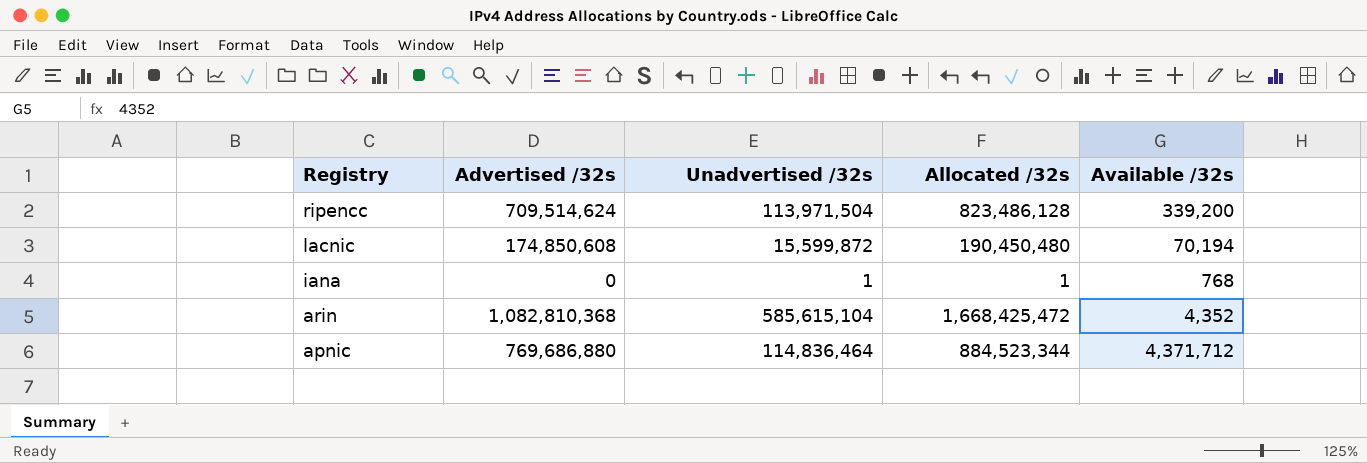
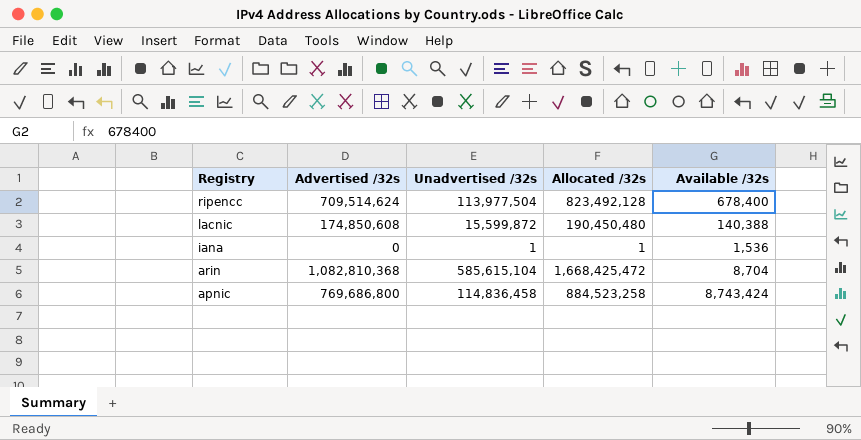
ripencc | Unadvertised /32s: 113,971,504 -> 113,977,504
ripencc | Allocated /32s: 823,486,128 -> 823,492,128
ripencc | Available /32s: 339,200 -> 678,400
lacnic | Available /32s: 70,194 -> 140,388
iana | Available /32s: 768 -> 1,536
arin | Available /32s: 4,352 -> 8,704
apnic | Advertised /32s: 769,686,880 -> 769,686,800
apnic | Unadvertised /32s: 114,836,464 -> 114,836,458
apnic | Allocated /32s: 884,523,344 -> 884,523,258
apnic | Available /32s: 4,371,712 -> 8,743,424

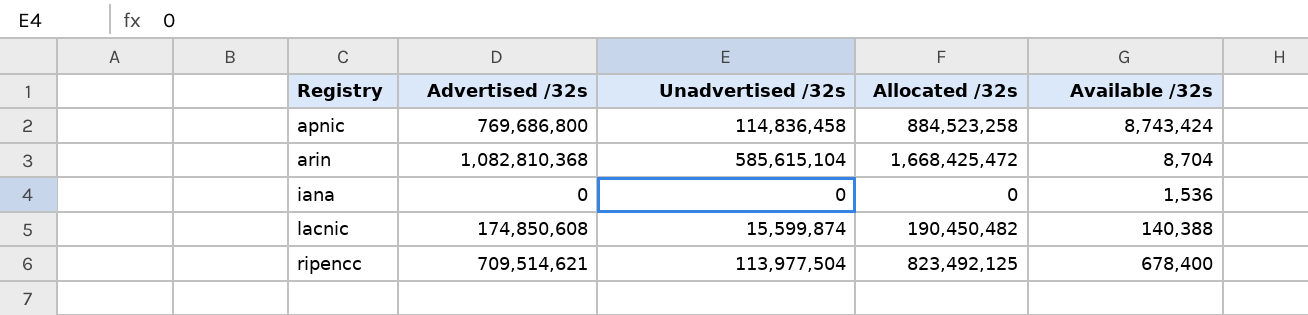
row order: Registry descending -> Registry ascending
iana | Unadvertised /32s: 1 -> 0
iana | Allocated /32s: 1 -> 0
lacnic | Unadvertised /32s: 15,599,872 -> 15,599,874
lacnic | Allocated /32s: 190,450,480 -> 190,450,482
ripencc | Advertised /32s: 709,514,624 -> 709,514,621
ripencc | Allocated /32s: 823,492,128 -> 823,492,125

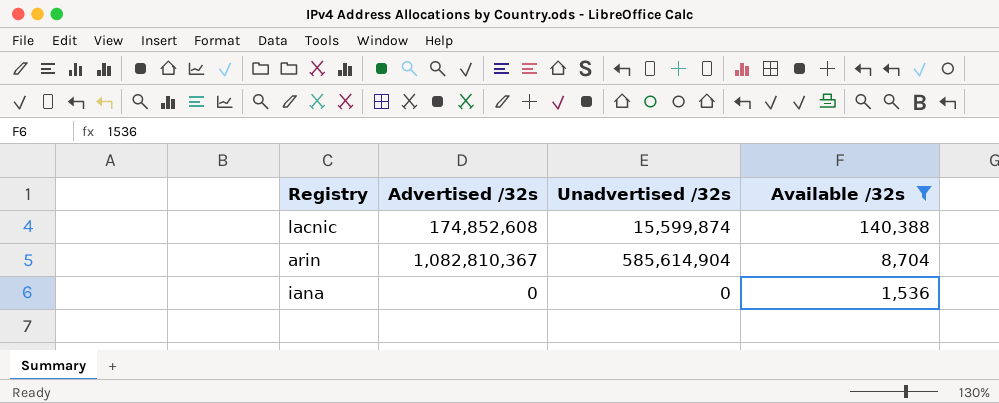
filter: none -> Available /32s <= 140,388
row order: Registry ascending -> Available /32s descending
column Allocated /32s | formula: [Advertised /32s] + [Unadvertised /32s] -> none
lacnic | Advertised /32s: 174,850,608 -> 174,852,608
arin | Advertised /32s: 1,082,810,368 -> 1,082,810,367
arin | Unadvertised /32s: 585,615,104 -> 585,614,904

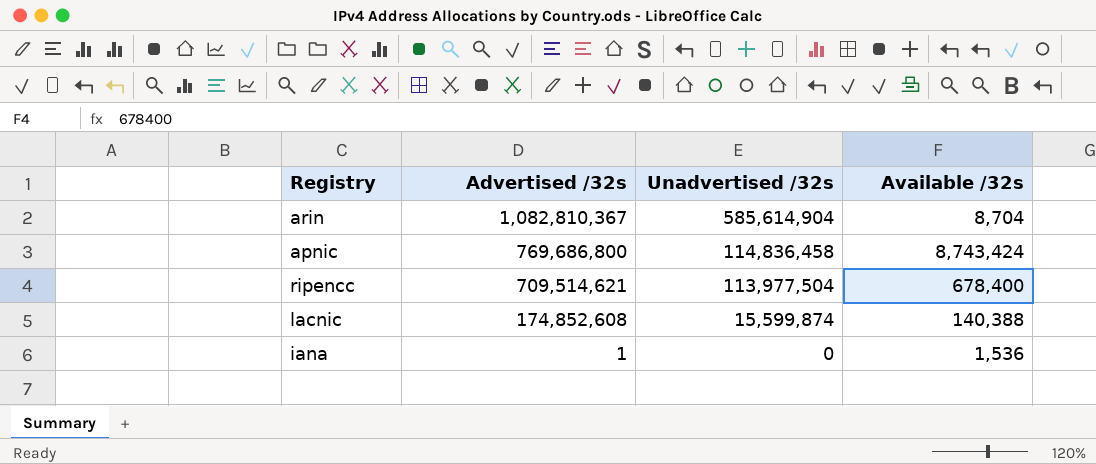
filter: Available /32s <= 140,388 -> none
row order: Available /32s descending -> Advertised /32s descending
iana | Advertised /32s: 0 -> 1

